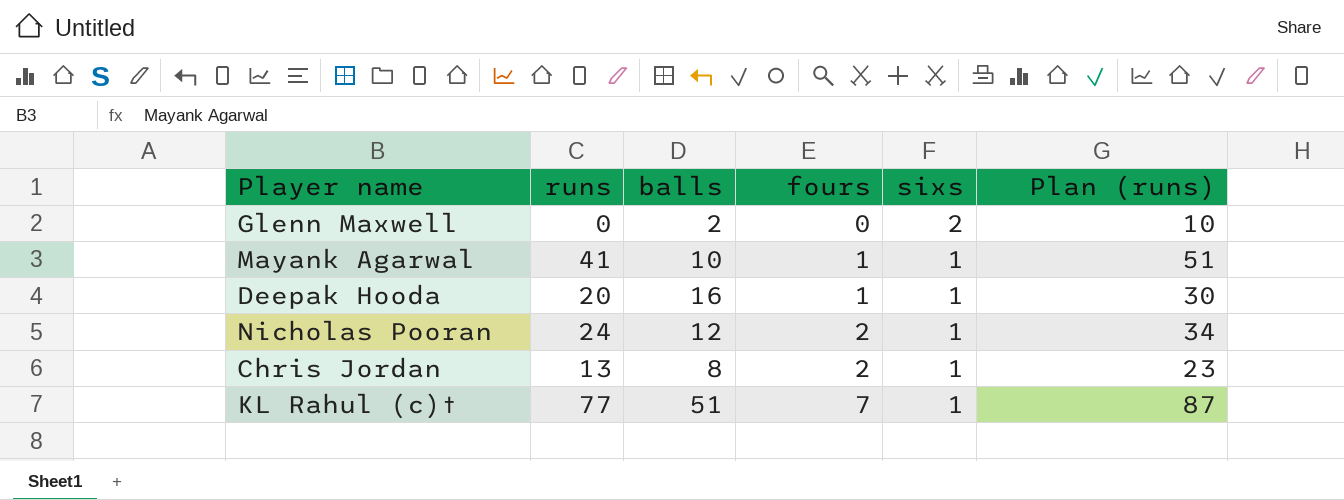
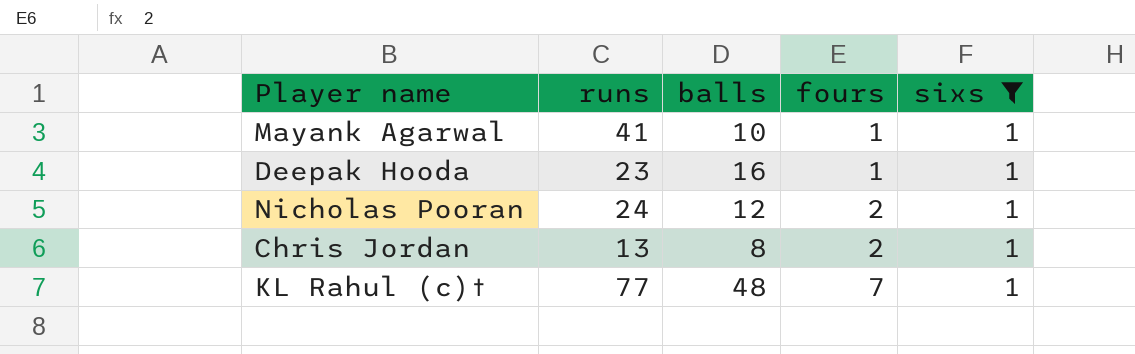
filter: none -> sixs = 1
column Plan (runs) | formula: [runs] + 10 -> none
Deepak Hooda | runs: 20 -> 23
KL Rahul (c)† | balls: 51 -> 48

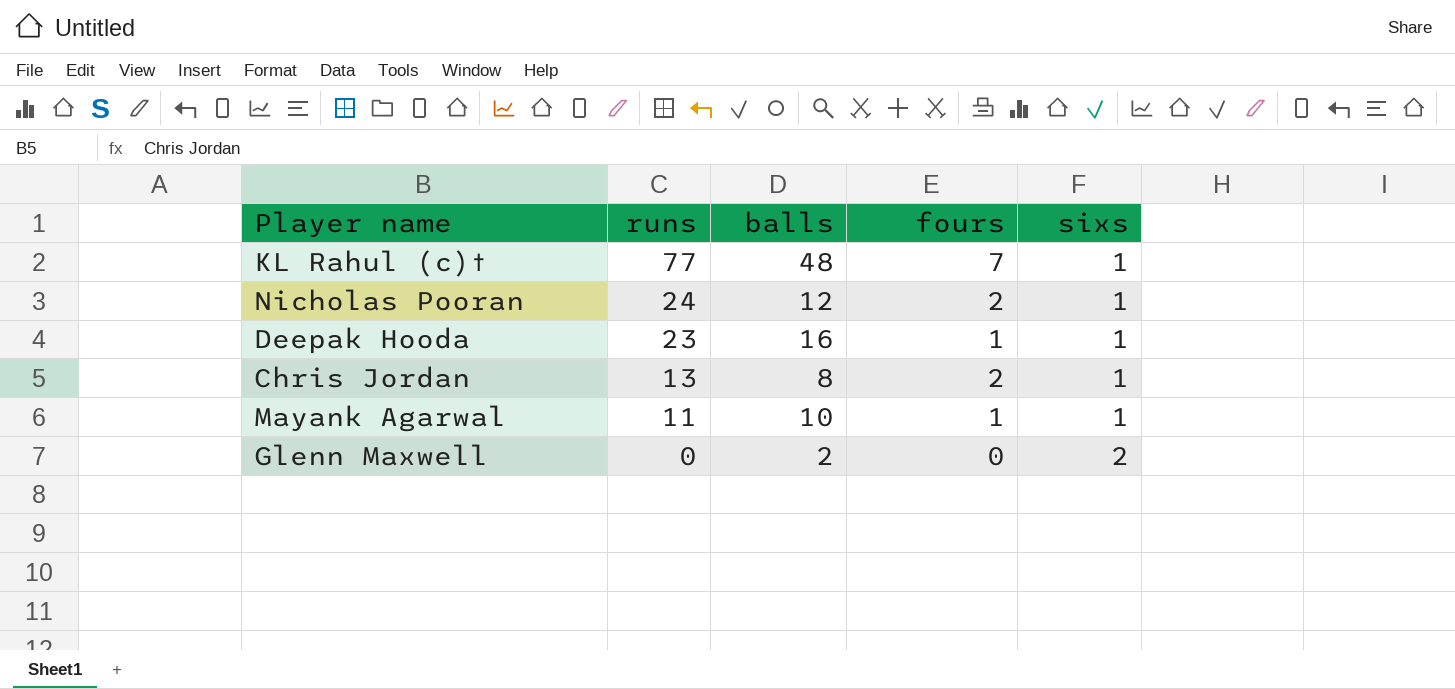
filter: sixs = 1 -> none
row order: fours ascending -> runs descending
Mayank Agarwal | runs: 41 -> 11

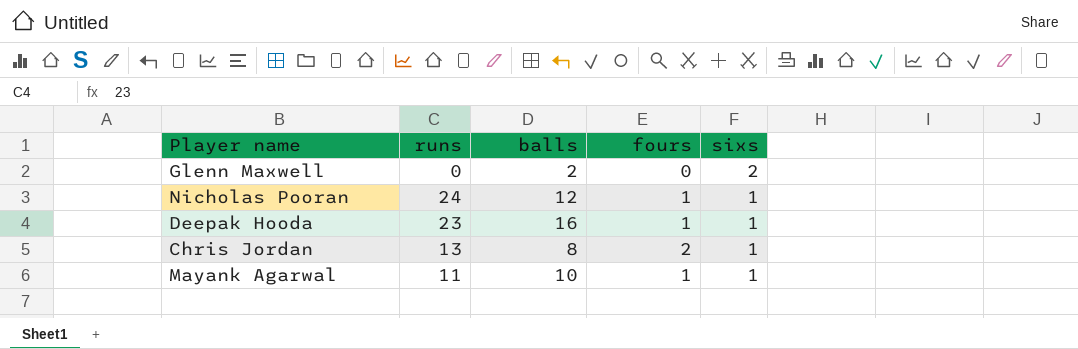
row order: runs descending -> sixs descending
row KL Rahul (c)†: 77 | 48 | 7 | 1 -> none
Nicholas Pooran | fours: 2 -> 1

